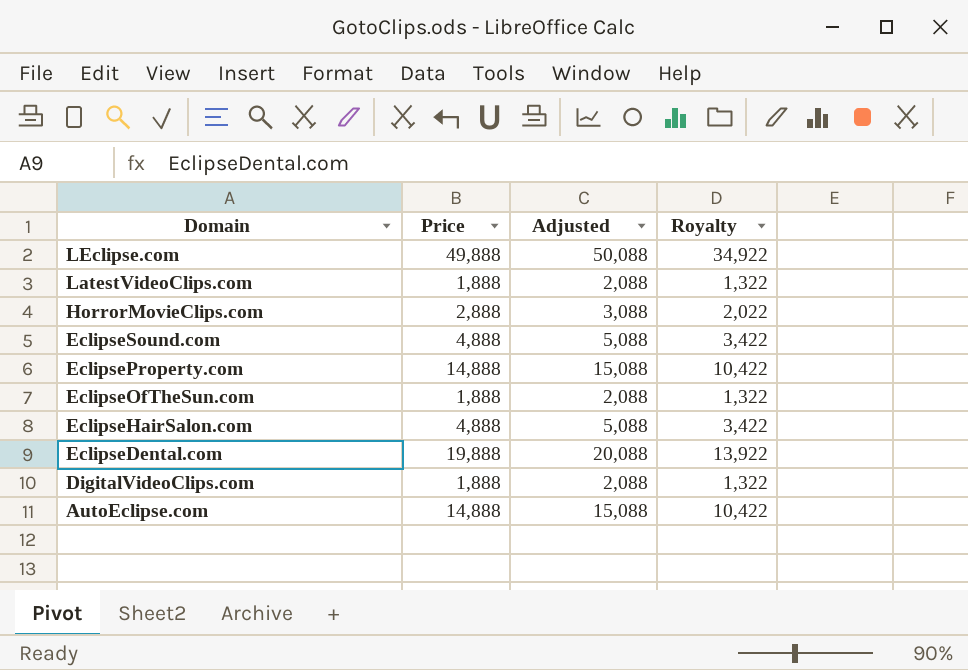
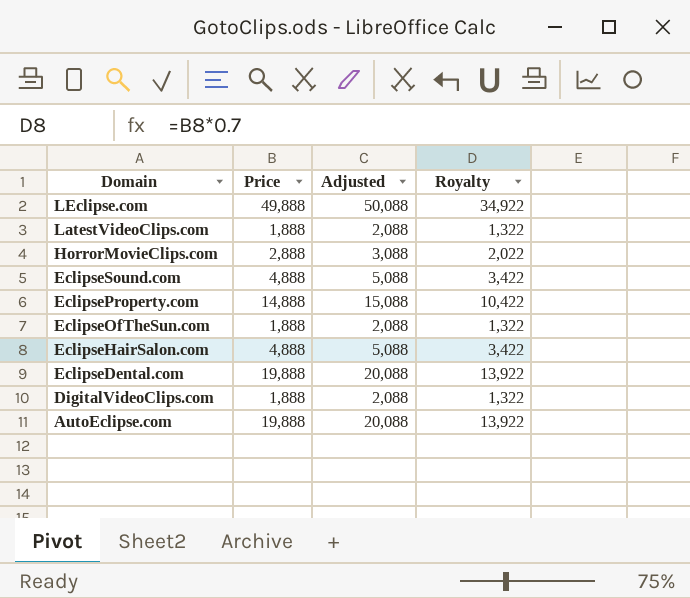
AutoEclipse.com | Price: 14,888 -> 19,888
AutoEclipse.com | Adjusted: 15,088 -> 20,088
AutoEclipse.com | Royalty: 10,422 -> 13,922

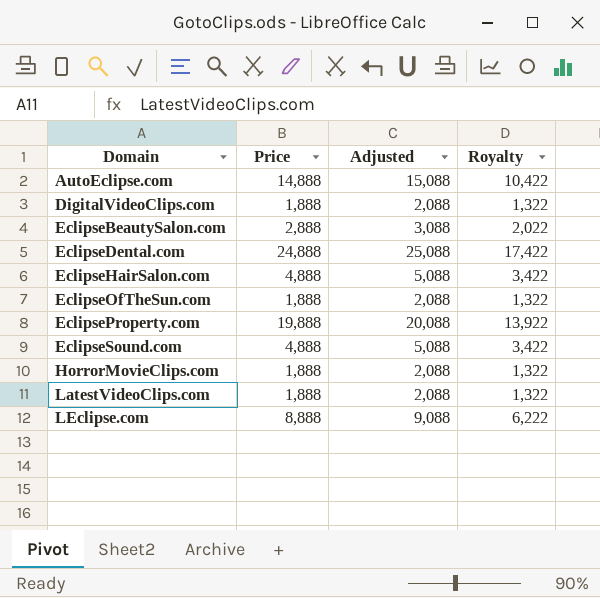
row order: Domain descending -> Domain ascending
AutoEclipse.com | Price: 19,888 -> 14,888
AutoEclipse.com | Adjusted: 20,088 -> 15,088
AutoEclipse.com | Royalty: 13,922 -> 10,422
row EclipseBeautySalon.com: none -> 2,888 | 3,088 | 2,022
EclipseDental.com | Price: 19,888 -> 24,888
EclipseDental.com | Adjusted: 20,088 -> 25,088
EclipseDental.com | Royalty: 13,922 -> 17,422
EclipseProperty.com | Price: 14,888 -> 19,888
EclipseProperty.com | Adjusted: 15,088 -> 20,088
EclipseProperty.com | Royalty: 10,422 -> 13,922
HorrorMovieClips.com | Price: 2,888 -> 1,888
HorrorMovieClips.com | Adjusted: 3,088 -> 2,088
HorrorMovieClips.com | Royalty: 2,022 -> 1,322
LEclipse.com | Price: 49,888 -> 8,888
LEclipse.com | Adjusted: 50,088 -> 9,088
LEclipse.com | Royalty: 34,922 -> 6,222

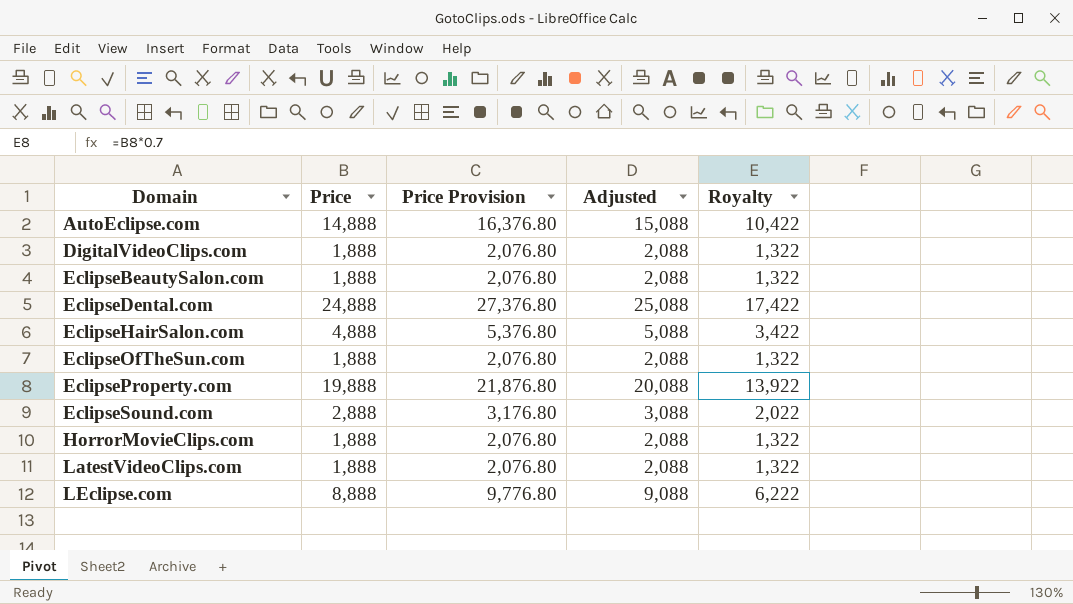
column Price Provision | formula: none -> [Price] * 1.1
EclipseBeautySalon.com | Price: 2,888 -> 1,888
EclipseBeautySalon.com | Adjusted: 3,088 -> 2,088
EclipseBeautySalon.com | Royalty: 2,022 -> 1,322
EclipseSound.com | Price: 4,888 -> 2,888
EclipseSound.com | Adjusted: 5,088 -> 3,088
EclipseSound.com | Royalty: 3,422 -> 2,022

